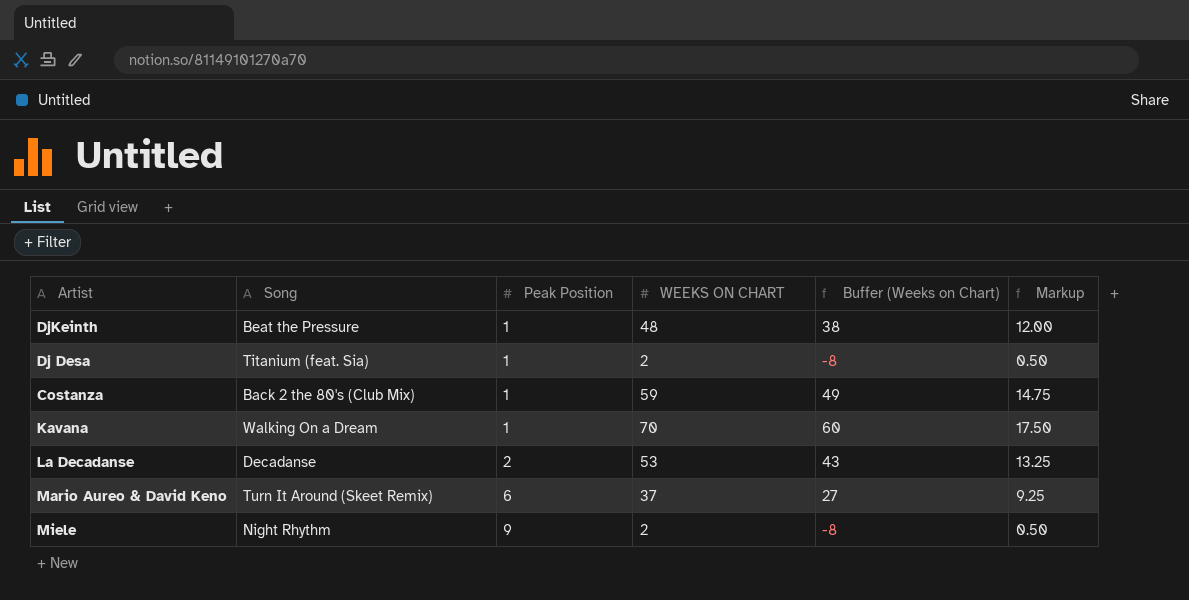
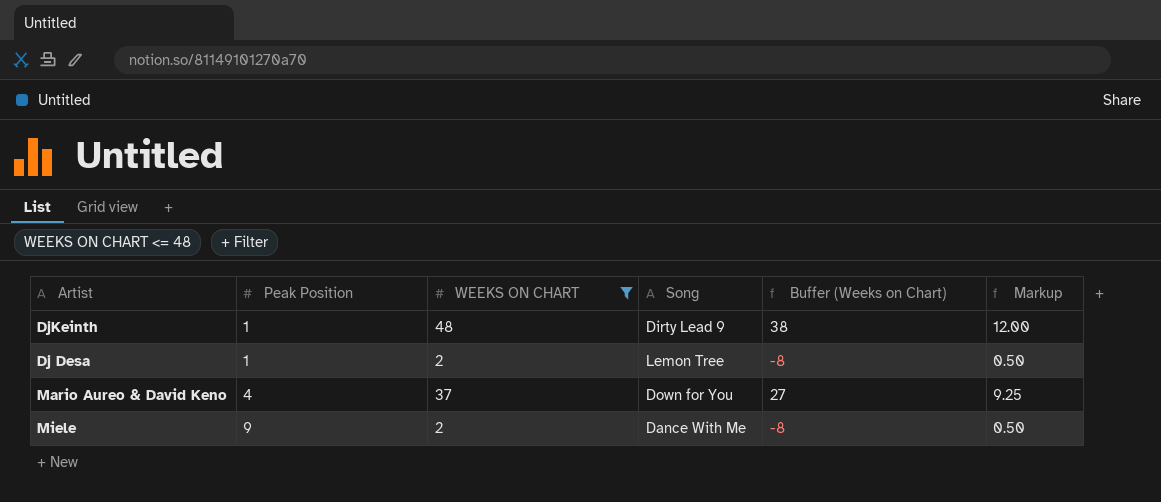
filter: none -> WEEKS ON CHART <= 48
column Song | position: 2 -> 4
DjKeinth | Song: Beat the Pressure -> Dirty Lead 9
Dj Desa | Song: Titanium (feat. Sia) -> Lemon Tree
Mario Aureo & David Keno | Peak Position: 6 -> 4
Mario Aureo & David Keno | Song: Turn It Around (Skeet Remix) -> Down for You
Miele | Song: Night Rhythm -> Dance With Me

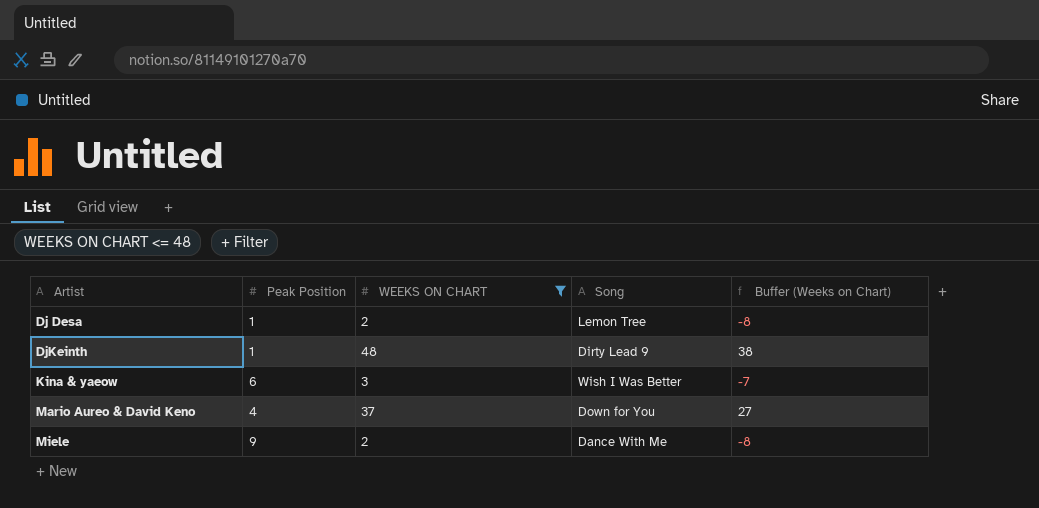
row order: Peak Position ascending -> Artist ascending
column Markup | formula: [WEEKS ON CHART] * 0.25 -> none
row Kina & yaeow: none -> 6 | 3 | Wish I Was Better | -7

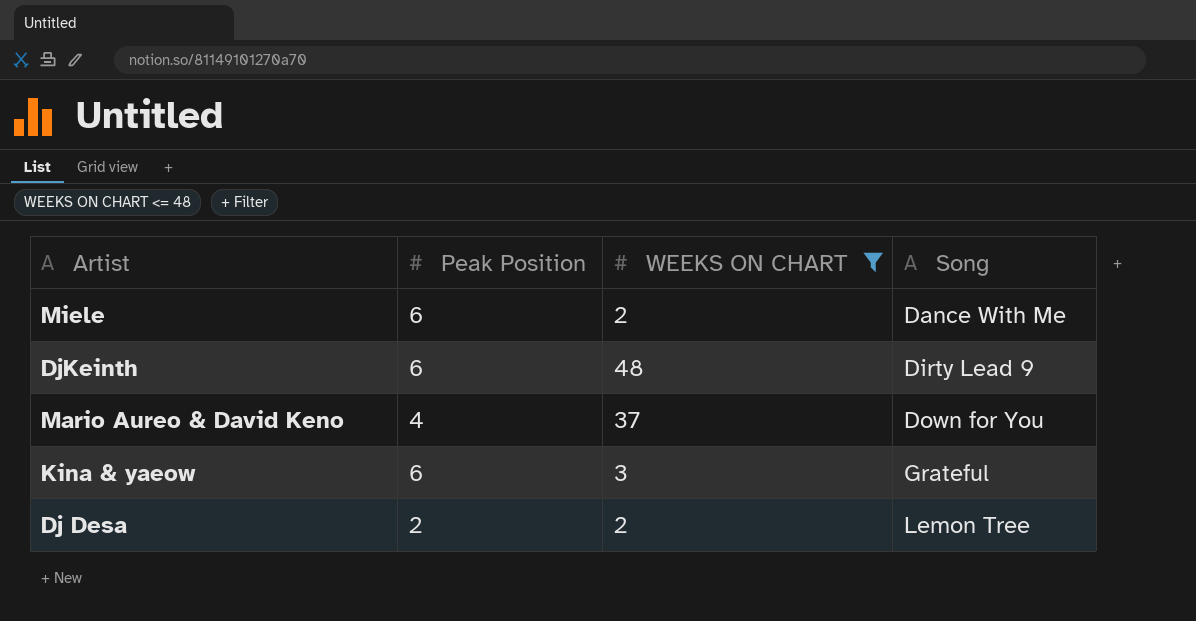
row order: Artist ascending -> Song ascending
column Buffer (Weeks on Chart) | formula: [WEEKS ON CHART] - 10 -> none
Miele | Peak Position: 9 -> 6
DjKeinth | Peak Position: 1 -> 6
Kina & yaeow | Song: Wish I Was Better -> Grateful
Dj Desa | Peak Position: 1 -> 2

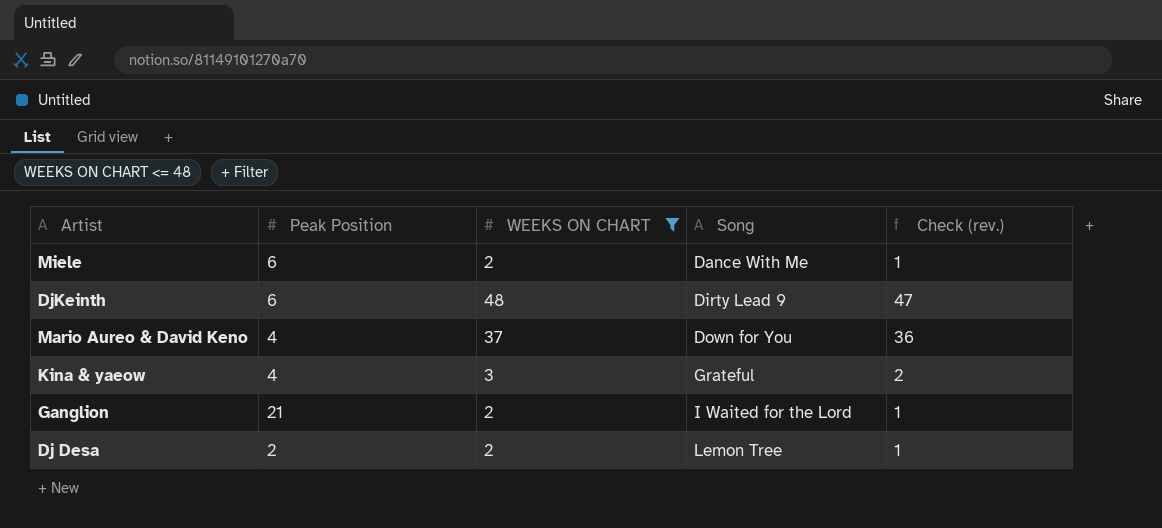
column Check (rev.) | formula: none -> [WEEKS ON CHART] - 1
Kina & yaeow | Peak Position: 6 -> 4
row Ganglion: none -> 21 | 2 | I Waited for the Lord | 1

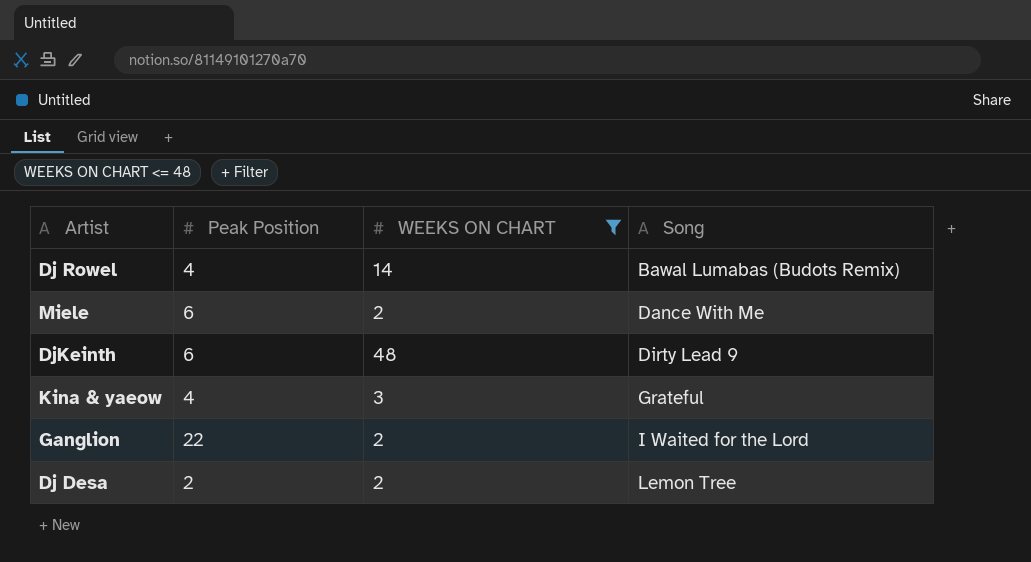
column Check (rev.) | formula: [WEEKS ON CHART] - 1 -> none
row Mario Aureo & David Keno: 4 | 37 | Down for You | 36 -> none
row Dj Rowel: none -> 4 | 14 | Bawal Lumabas (Budots Remix)
Ganglion | Peak Position: 21 -> 22

